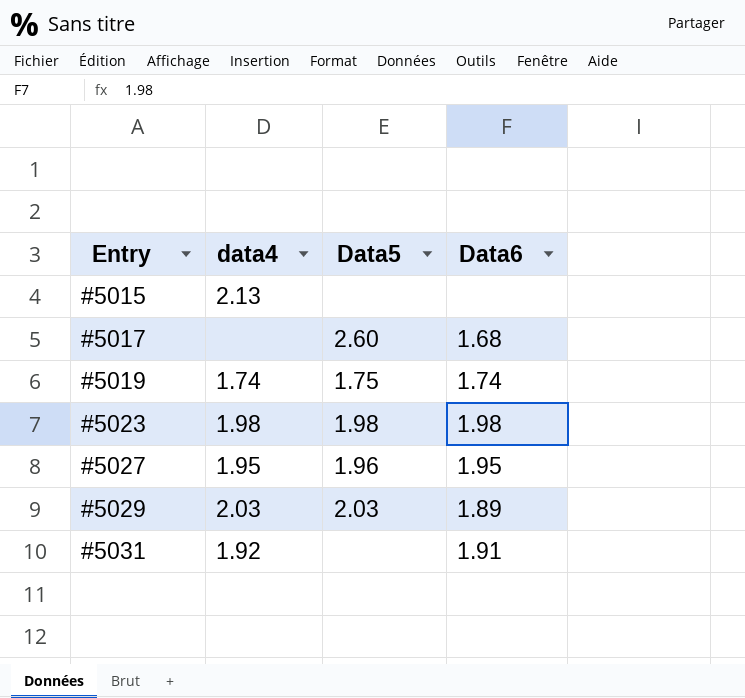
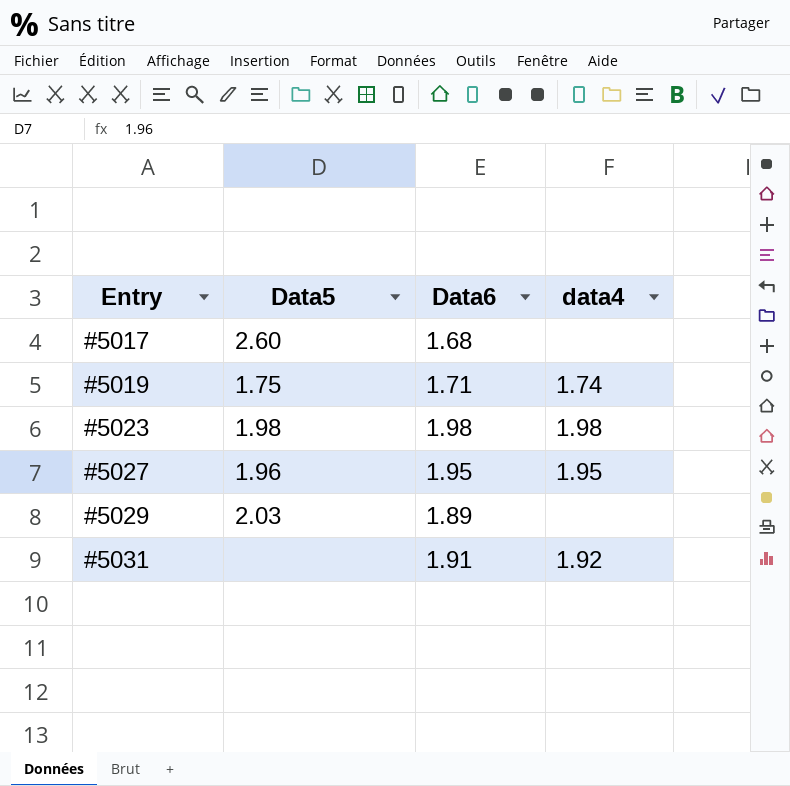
column data4 | position: 2 -> 4
row #5015: 2.13 | none | none -> none
#5019 | Data6: 1.74 -> 1.71
#5029 | data4: 2.03 -> none

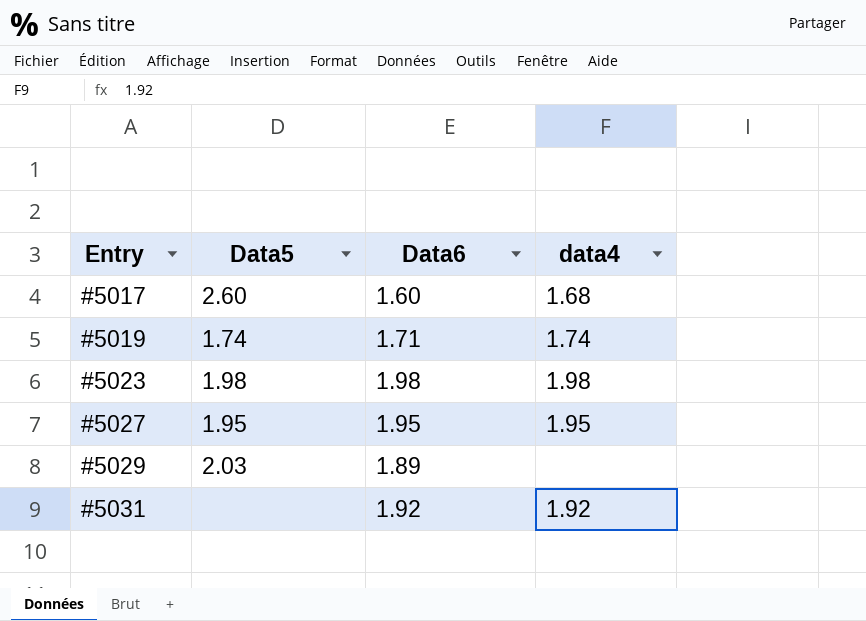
#5017 | Data6: 1.68 -> 1.60
#5017 | data4: none -> 1.68
#5019 | Data5: 1.75 -> 1.74
#5027 | Data5: 1.96 -> 1.95
#5031 | Data6: 1.91 -> 1.92

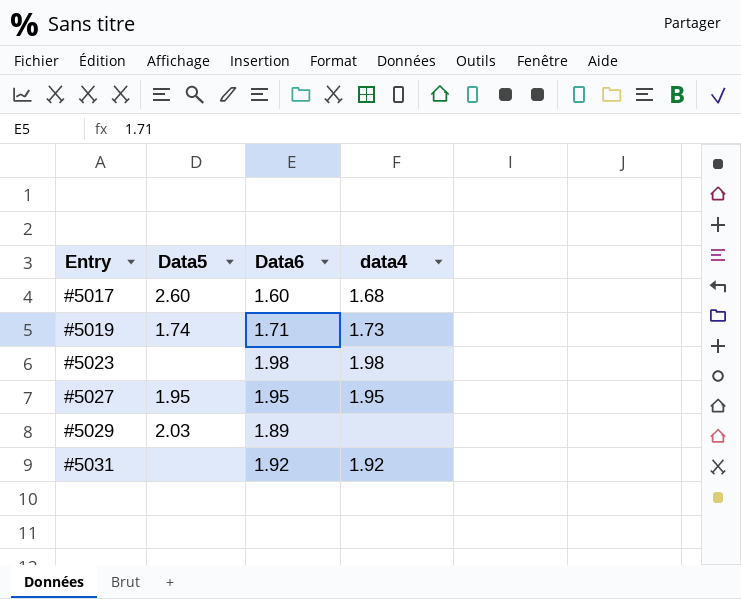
#5019 | data4: 1.74 -> 1.73
#5023 | Data5: 1.98 -> none

